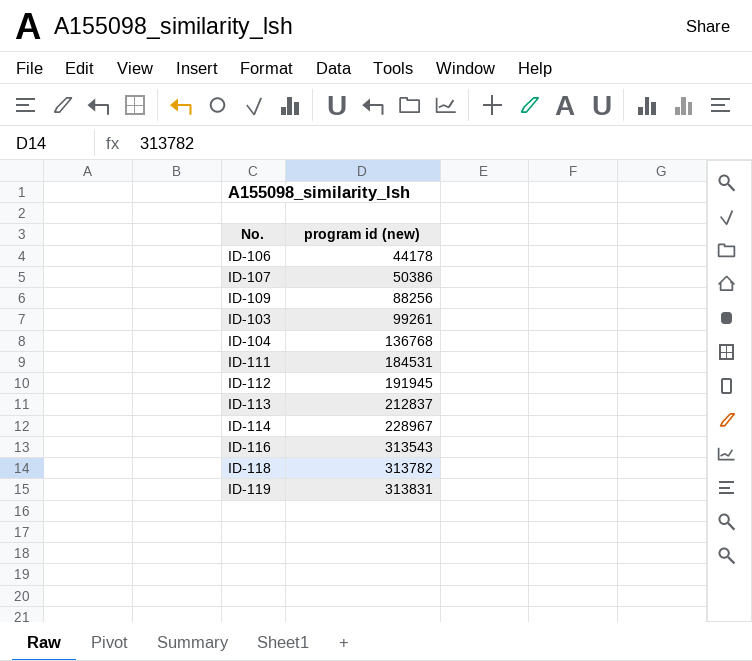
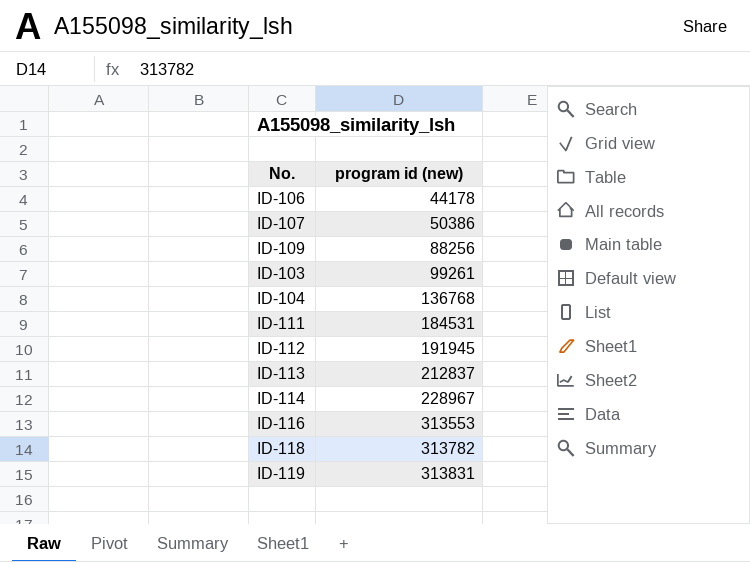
ID-116 | program id (new): 313543 -> 313553

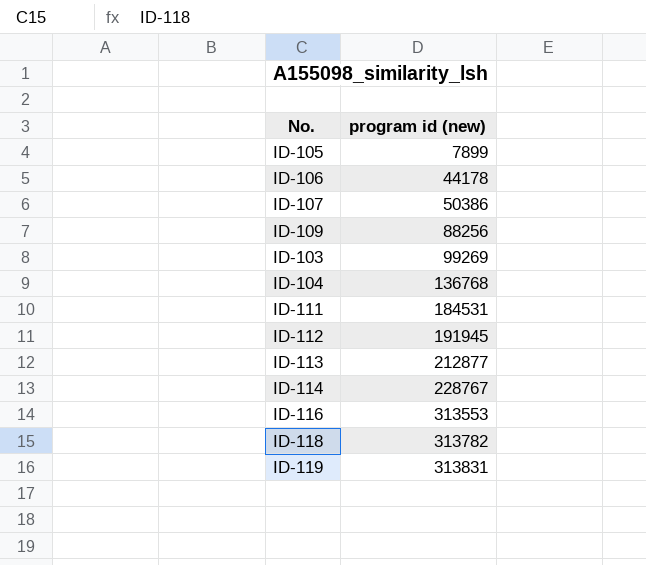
row ID-105: none -> 7899
ID-103 | program id (new): 99261 -> 99269
ID-113 | program id (new): 212837 -> 212877
ID-114 | program id (new): 228967 -> 228767

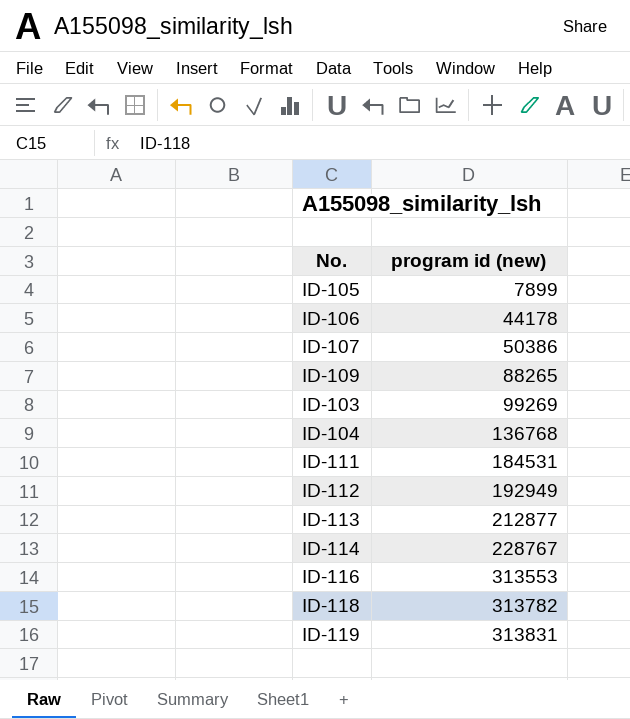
ID-109 | program id (new): 88256 -> 88265
ID-112 | program id (new): 191945 -> 192949

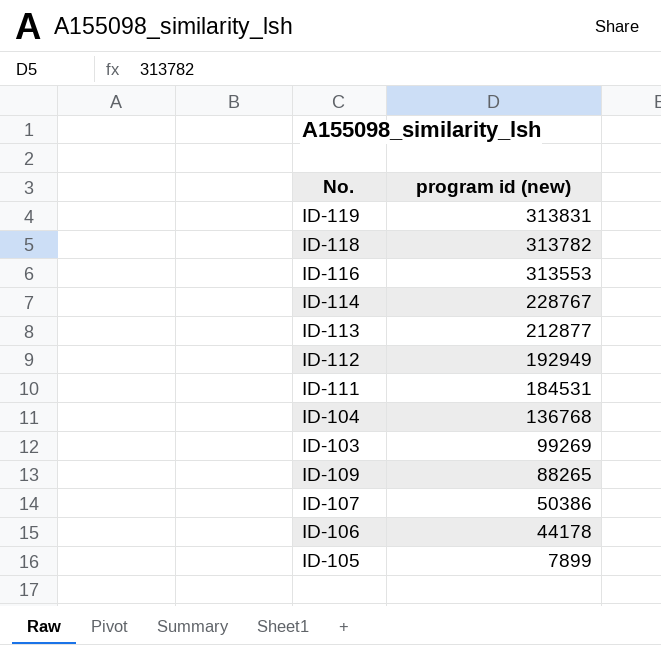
row order: program id (new) ascending -> program id (new) descending

